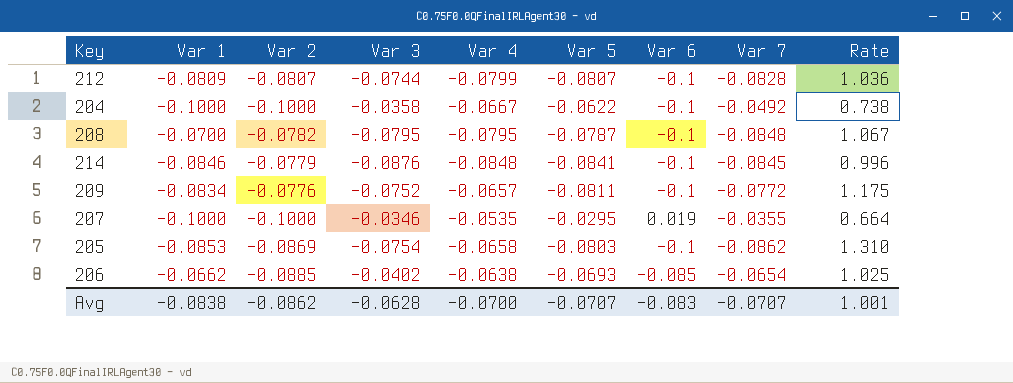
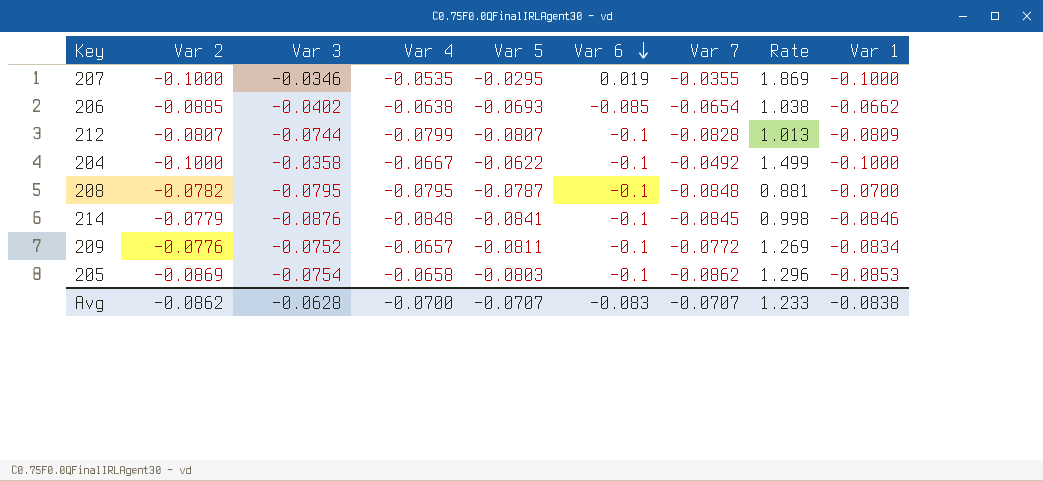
row order: none -> Var 6 descending
column Rate | formula: [Var 7] / [Var 4] -> [Var 1] / [Var 4]
column Var 1 | position: 2 -> 9
Avg | Rate: 1.001 -> 1.233

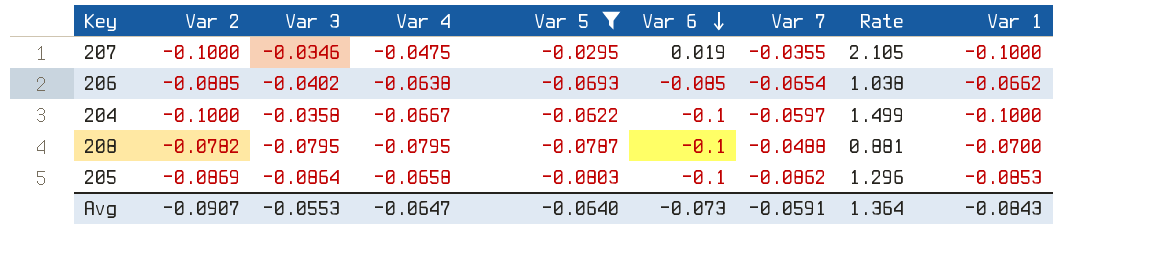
filter: none -> Var 5 >= -0.0803
207 | Var 4: -0.0535 -> -0.0475
207 | Rate: 1.869 -> 2.105
204 | Var 7: -0.0492 -> -0.0597
208 | Var 7: -0.0848 -> -0.0488
205 | Var 3: -0.0754 -> -0.0864
Avg | Var 2: -0.0862 -> -0.0907
Avg | Var 3: -0.0628 -> -0.0553
Avg | Var 4: -0.0700 -> -0.0647
Avg | Var 5: -0.0707 -> -0.0640
Avg | Var 6: -0.083 -> -0.073
Avg | Var 7: -0.0707 -> -0.0591
Avg | Rate: 1.233 -> 1.364
Avg | Var 1: -0.0838 -> -0.0843

